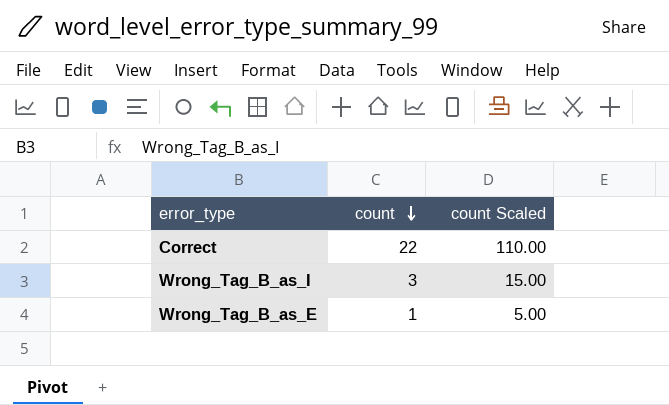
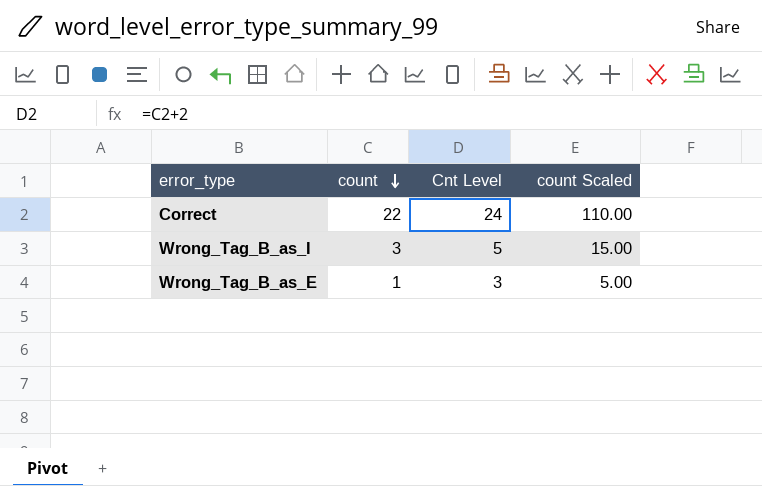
column Cnt Level | formula: none -> [count] + 2

